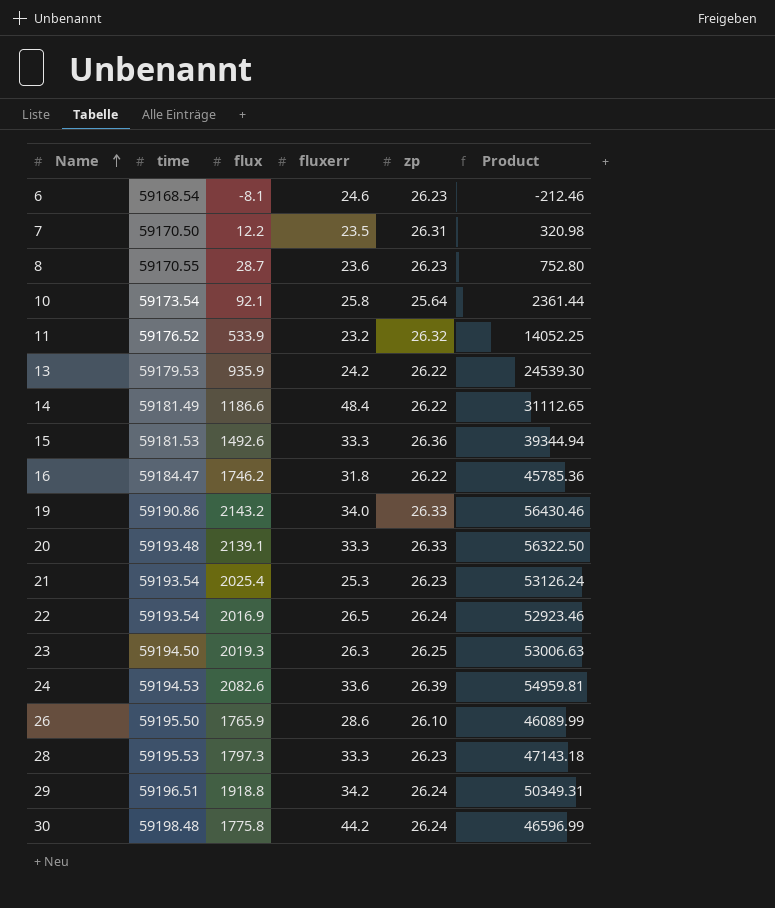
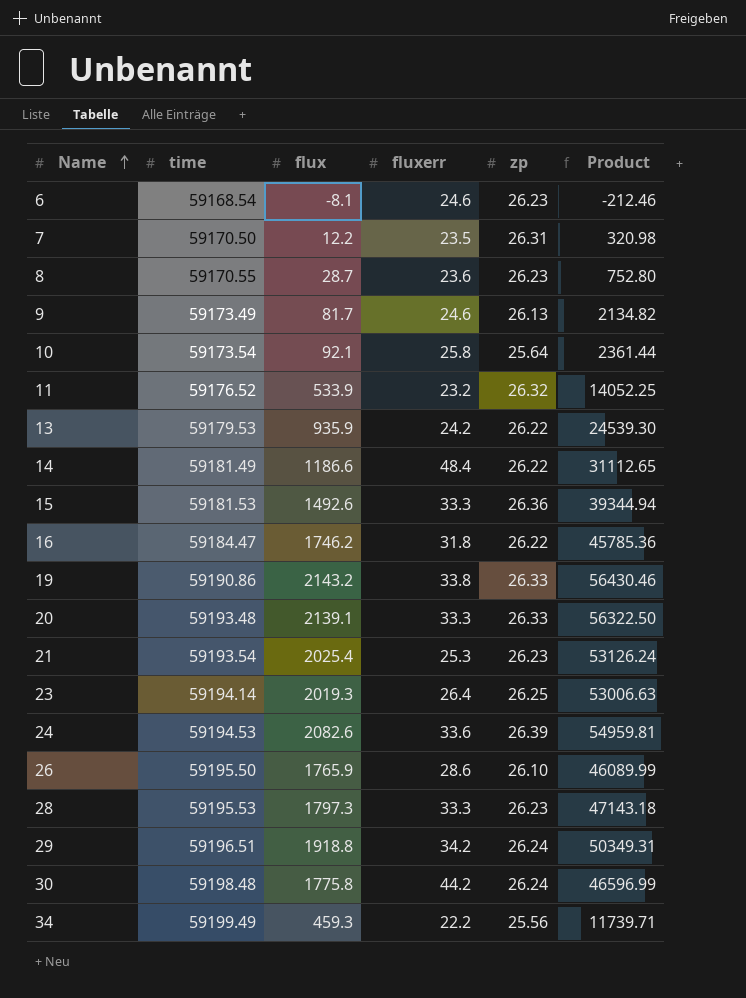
row 22: 59193.54 | 2016.9 | 26.5 | 26.24 | 52923.46 -> none
row 9: none -> 59173.49 | 81.7 | 24.6 | 26.13 | 2134.82
19 | fluxerr: 34.0 -> 33.8
23 | time: 59194.50 -> 59194.14
23 | fluxerr: 26.3 -> 26.4
row 34: none -> 59199.49 | 459.3 | 22.2 | 25.56 | 11739.71

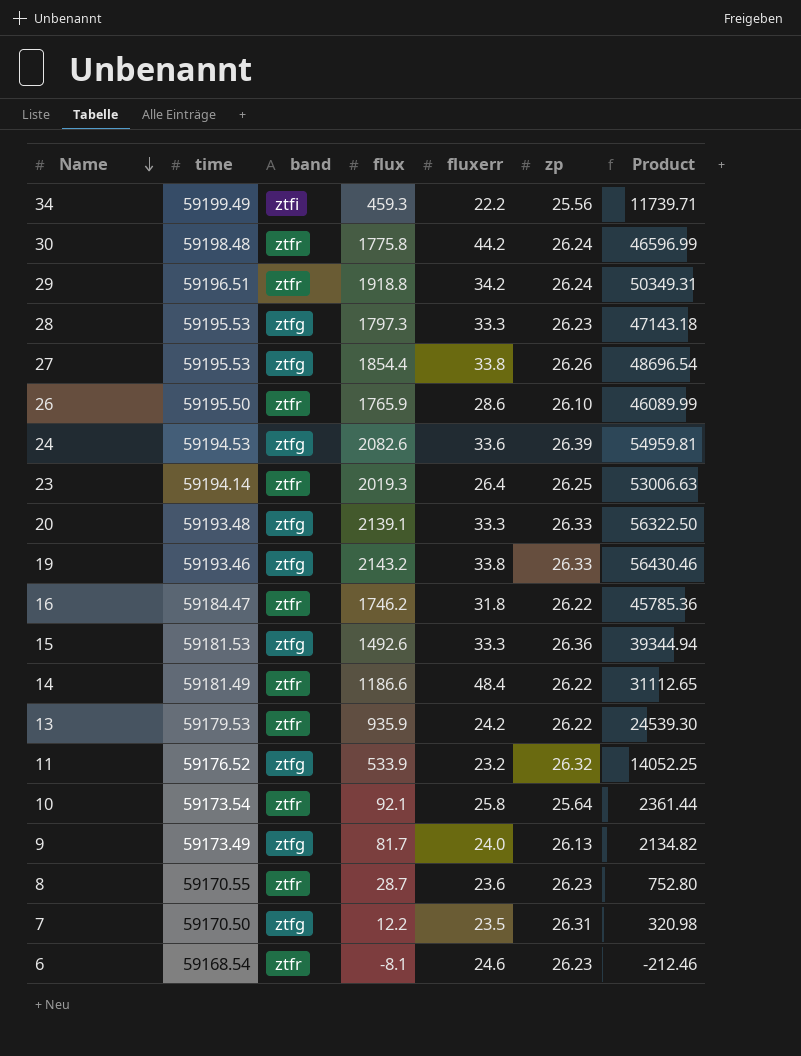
row order: Name ascending -> Name descending
column band | position: none -> 3
row 21: 59193.54 | 2025.4 | 25.3 | 26.23 | 53126.24 -> none
row 27: none -> 59195.53 | ztfg | 1854.4 | 33.8 | 26.26 | 48696.54
19 | time: 59190.86 -> 59193.46
9 | fluxerr: 24.6 -> 24.0

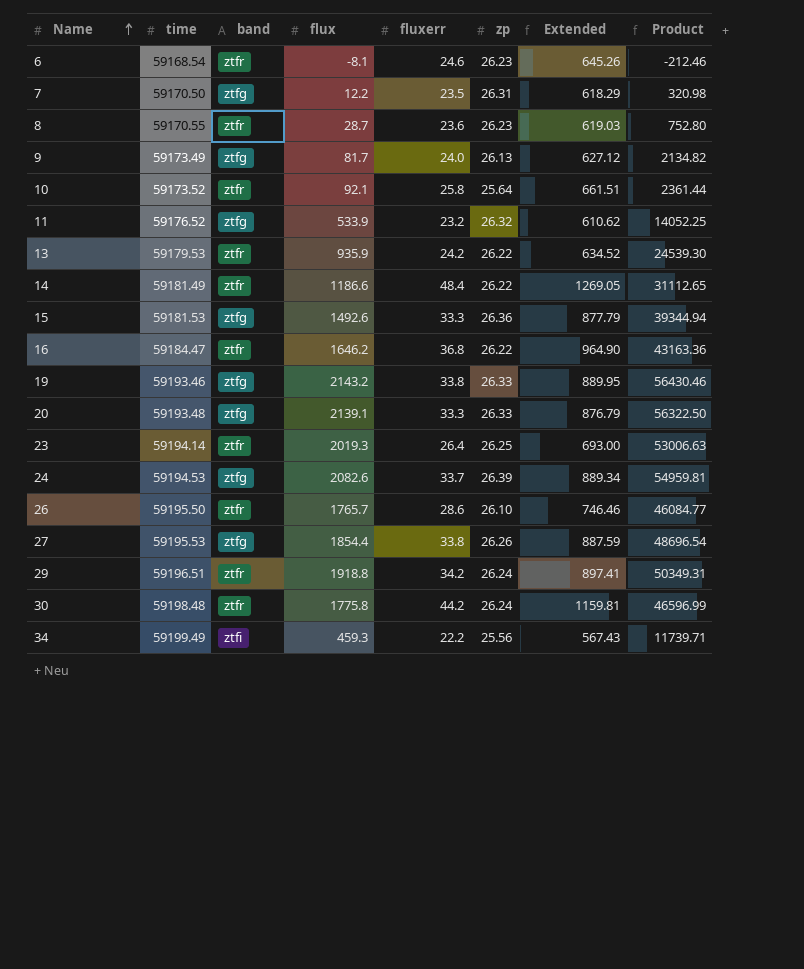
row order: Name descending -> Name ascending
column Extended | formula: none -> [fluxerr] * [zp]
row 28: 59195.53 | ztfg | 1797.3 | 33.3 | 26.23 | 47143.18 -> none
10 | time: 59173.54 -> 59173.52
16 | flux: 1746.2 -> 1646.2
16 | fluxerr: 31.8 -> 36.8
16 | Product: 45785.36 -> 43163.36
24 | fluxerr: 33.6 -> 33.7
26 | flux: 1765.9 -> 1765.7
26 | Product: 46089.99 -> 46084.77

